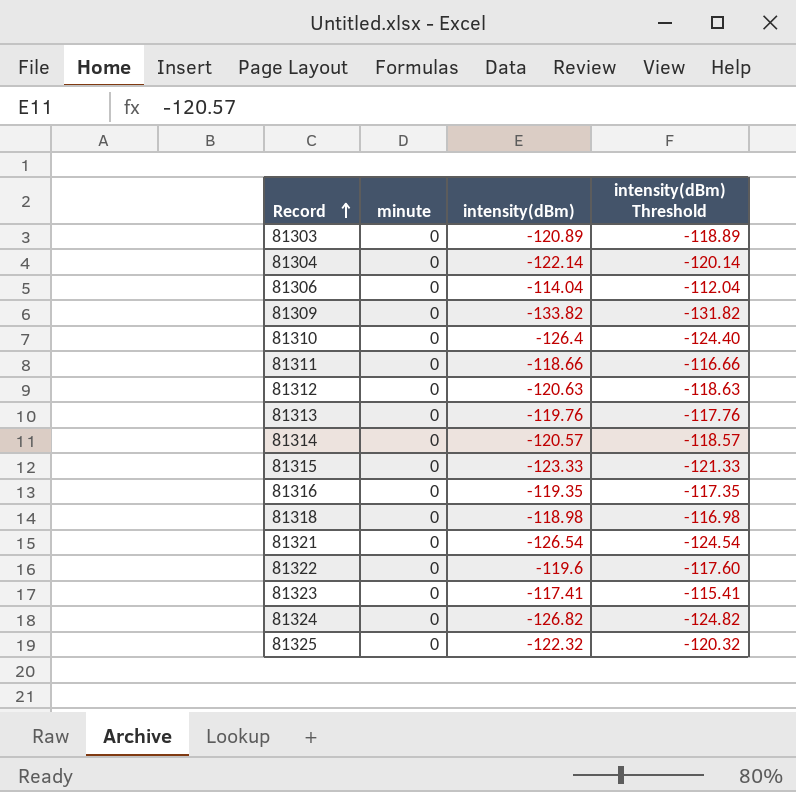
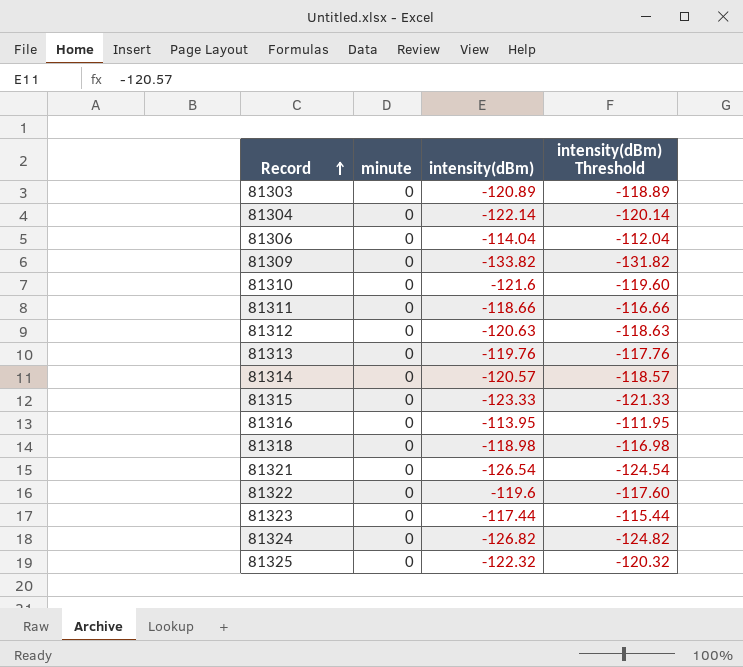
81310 | intensity(dBm): -126.4 -> -121.6
81310 | intensity(dBm) Threshold: -124.40 -> -119.60
81316 | intensity(dBm): -119.35 -> -113.95
81316 | intensity(dBm) Threshold: -117.35 -> -111.95
81323 | intensity(dBm): -117.41 -> -117.44
81323 | intensity(dBm) Threshold: -115.41 -> -115.44

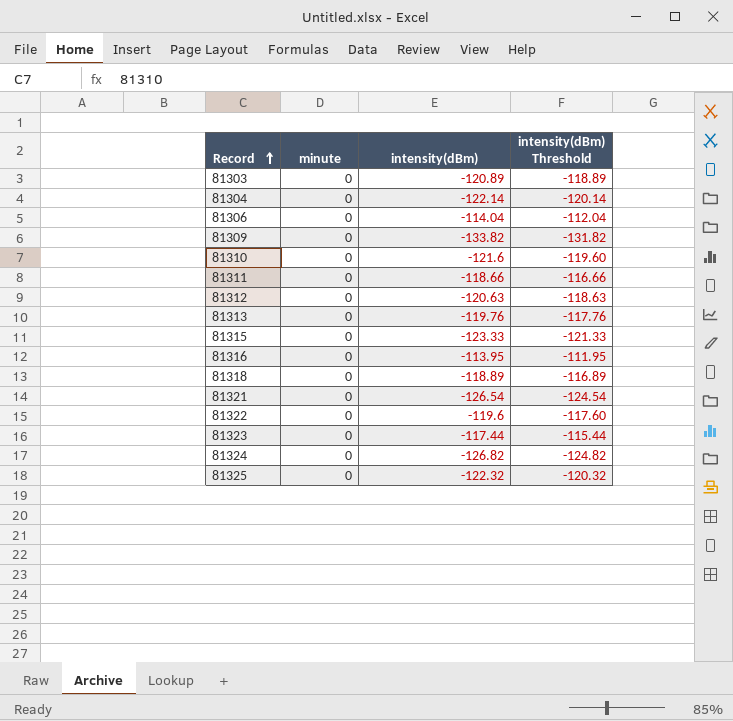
row 81314: 0 | -120.57 | -118.57 -> none
81318 | intensity(dBm): -118.98 -> -118.89
81318 | intensity(dBm) Threshold: -116.98 -> -116.89

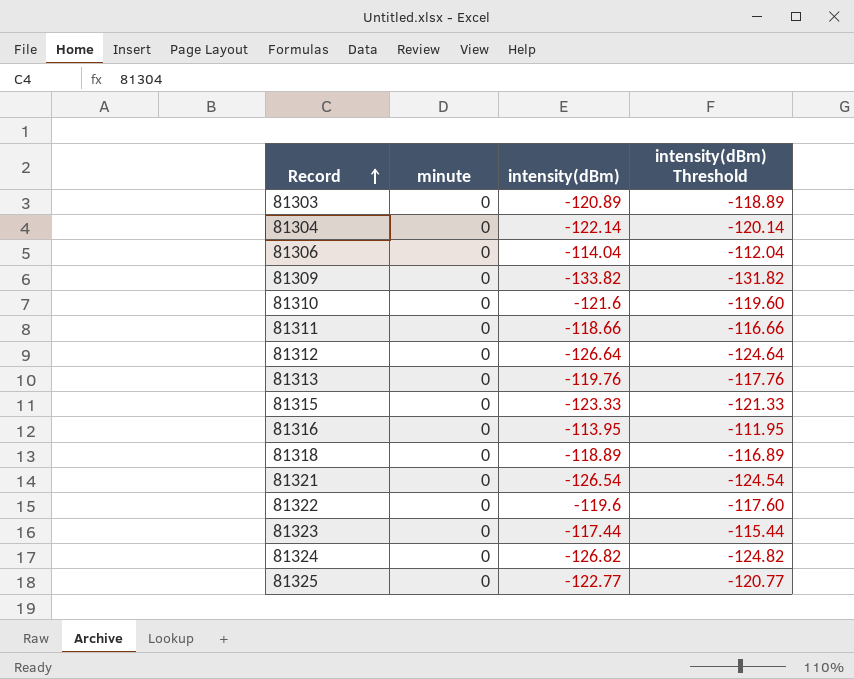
81312 | intensity(dBm): -120.63 -> -126.64
81312 | intensity(dBm) Threshold: -118.63 -> -124.64
81325 | intensity(dBm): -122.32 -> -122.77
81325 | intensity(dBm) Threshold: -120.32 -> -120.77

